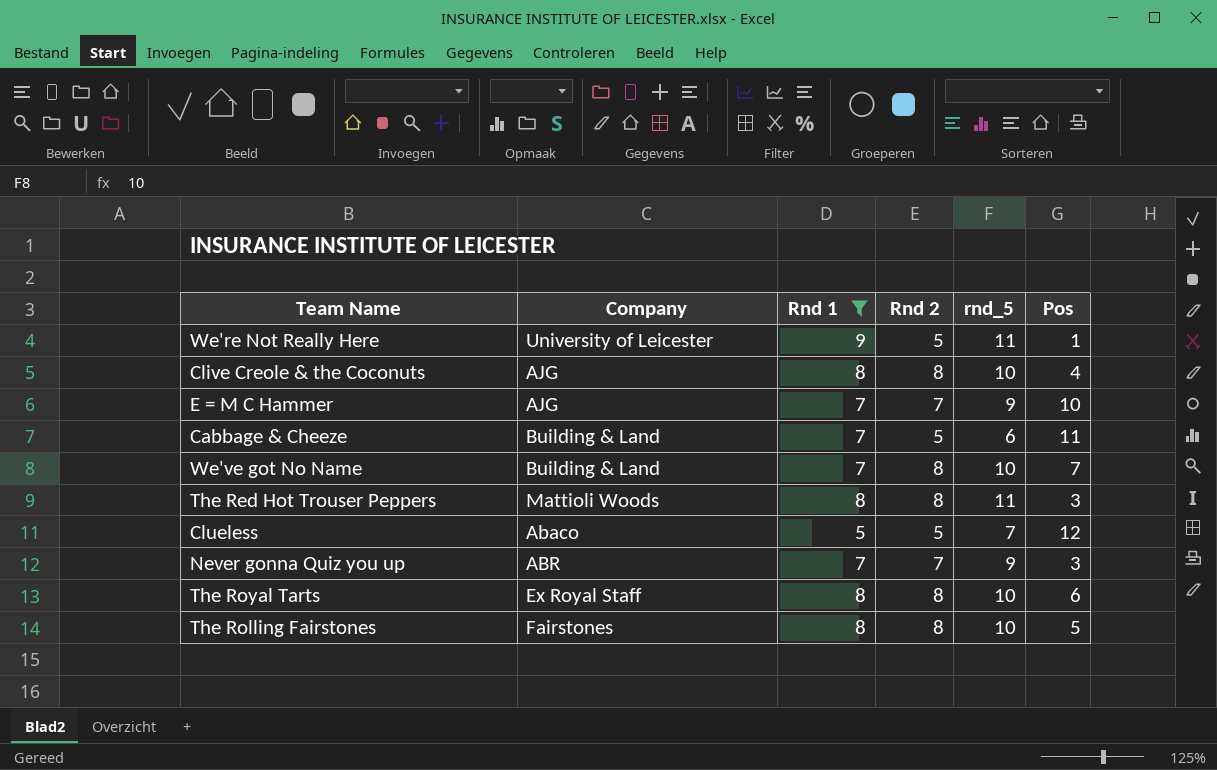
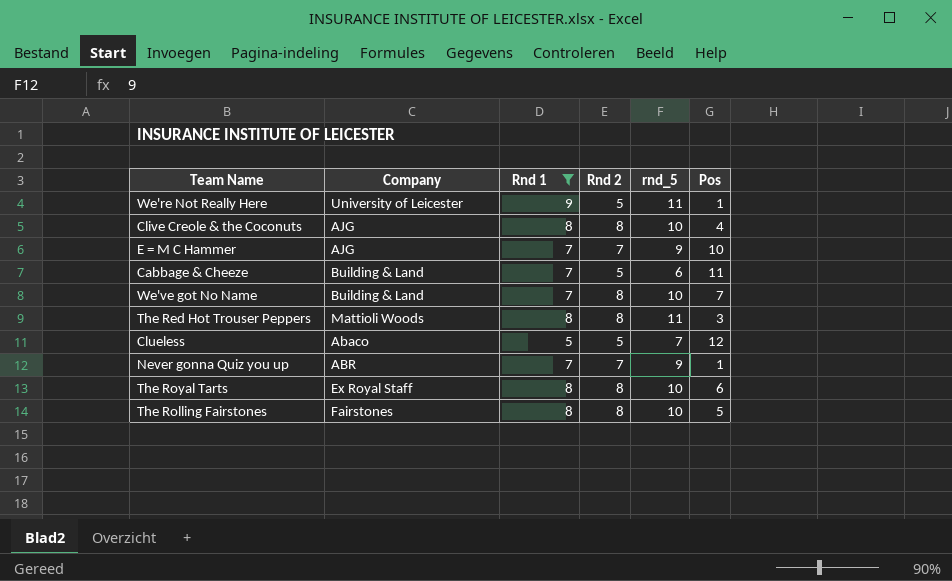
Never gonna Quiz you up | Pos: 3 -> 1

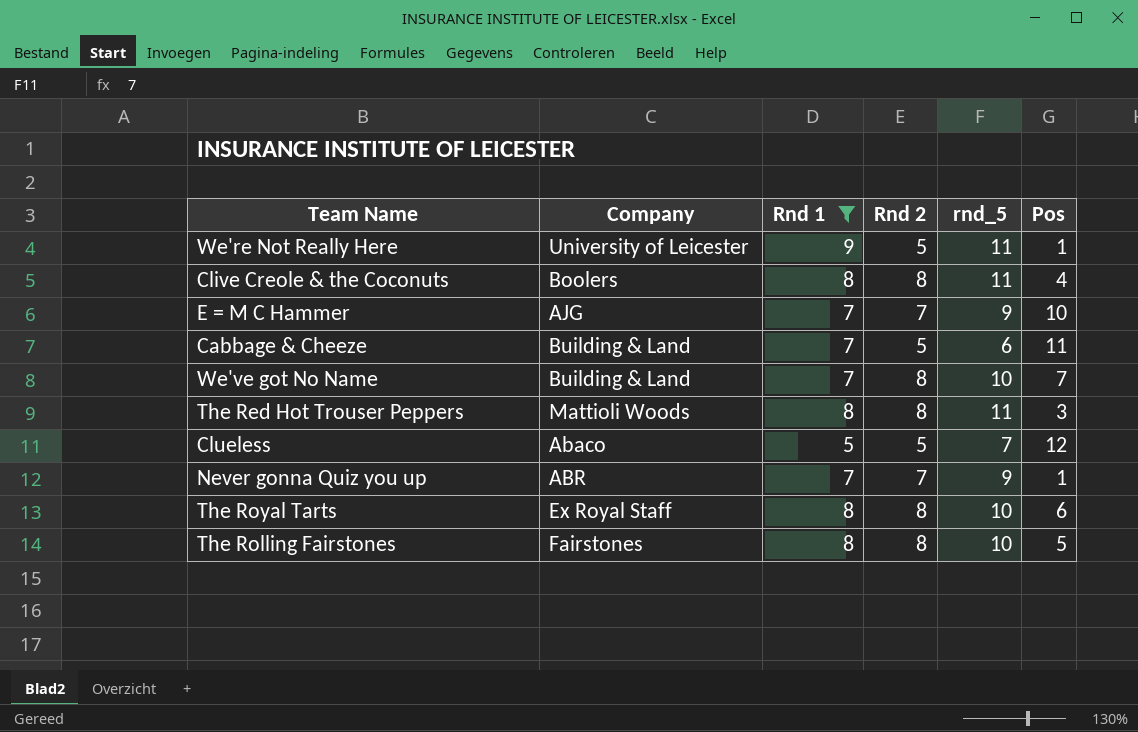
Clive Creole & the Coconuts | Company: AJG -> Boolers
Clive Creole & the Coconuts | rnd_5: 10 -> 11

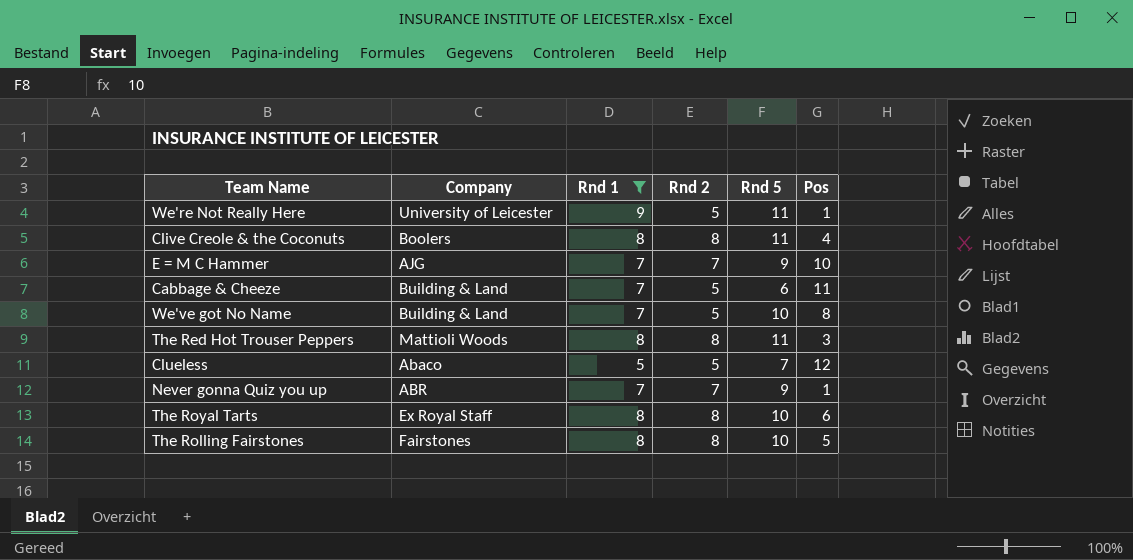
column name: rnd_5 -> Rnd 5
We've got No Name | Rnd 2: 8 -> 5
We've got No Name | Pos: 7 -> 8

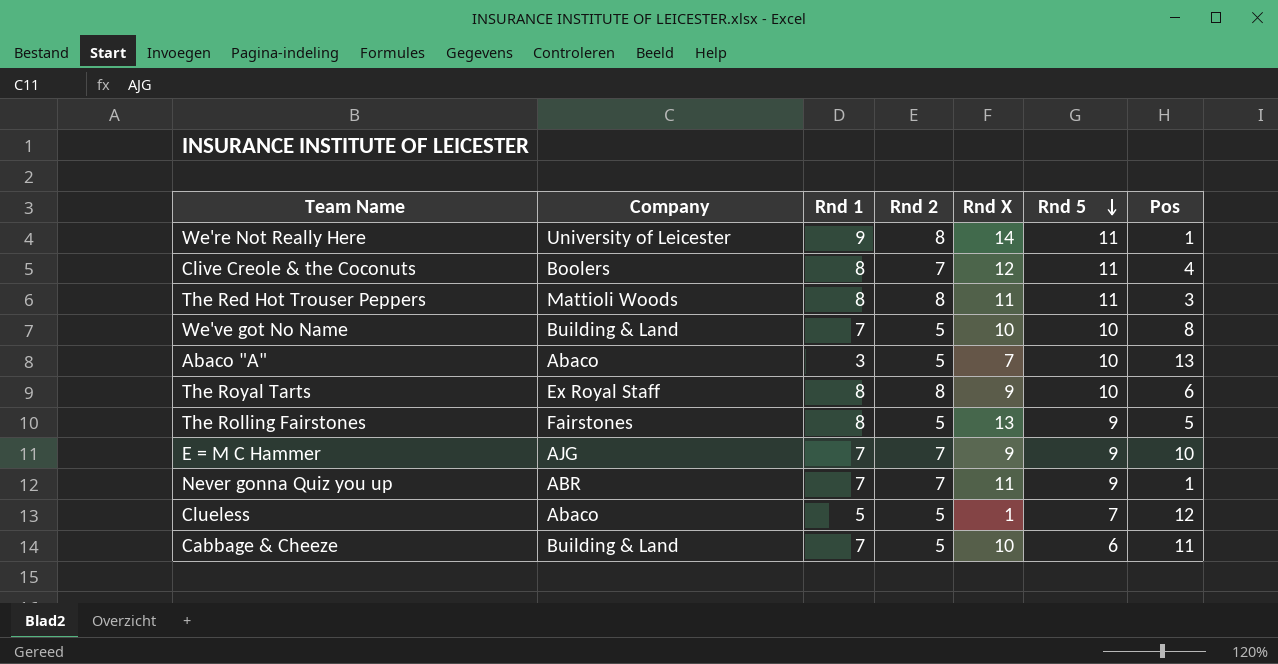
filter: Rnd 1 != 3 -> none
row order: none -> Rnd 5 descending
column Rnd X | position: none -> 5
We're Not Really Here | Rnd 2: 5 -> 8
Clive Creole & the Coconuts | Rnd 2: 8 -> 7
The Rolling Fairstones | Rnd 2: 8 -> 5
The Rolling Fairstones | Rnd 5: 10 -> 9

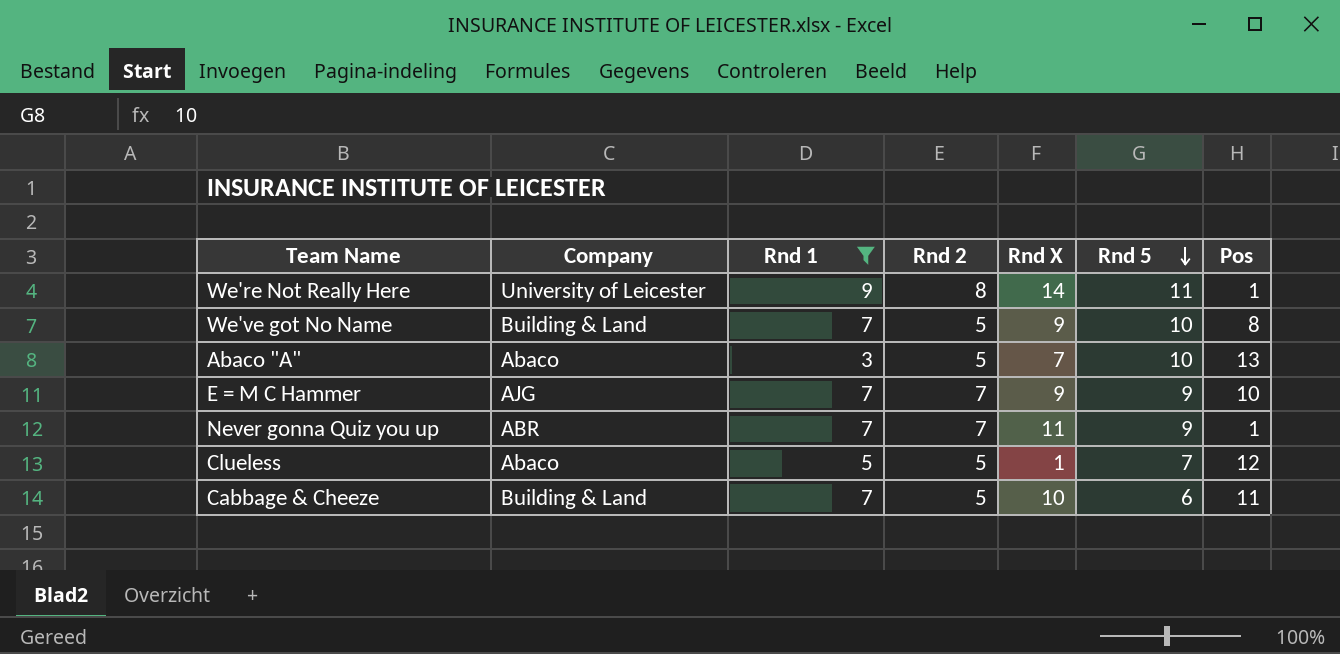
filter: none -> Rnd 1 != 8
We've got No Name | Rnd X: 10 -> 9

